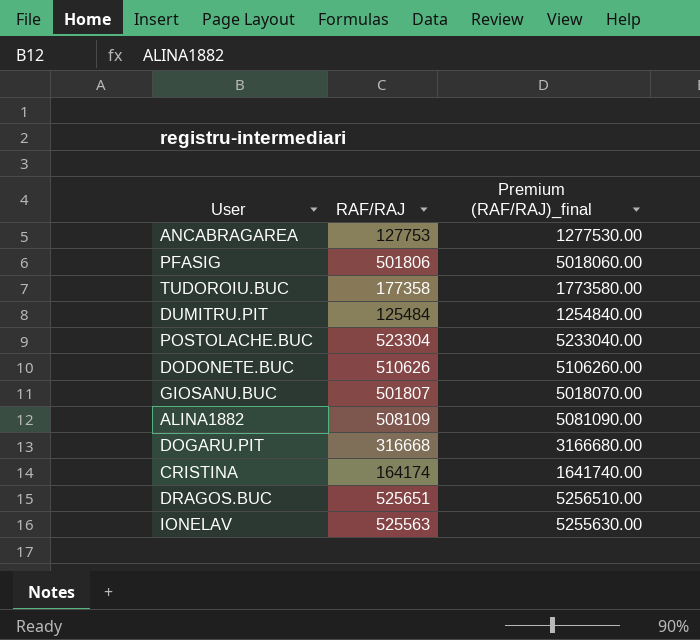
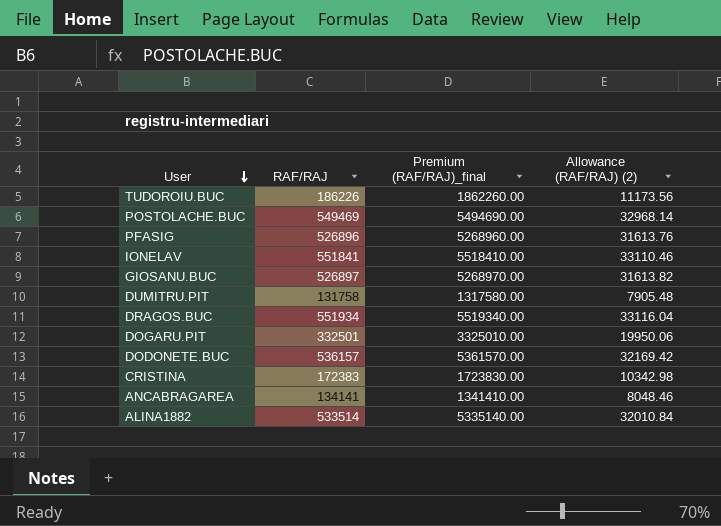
row order: none -> User descending
column Allowance (RAF/RAJ) (2) | formula: none -> [RAF/RAJ] * 0.06
TUDOROIU.BUC | RAF/RAJ: 177358 -> 186226
TUDOROIU.BUC | Premium (RAF/RAJ)_final: 1773580.00 -> 1862260.00
POSTOLACHE.BUC | RAF/RAJ: 523304 -> 549469
POSTOLACHE.BUC | Premium (RAF/RAJ)_final: 5233040.00 -> 5494690.00
PFASIG | RAF/RAJ: 501806 -> 526896
PFASIG | Premium (RAF/RAJ)_final: 5018060.00 -> 5268960.00
IONELAV | RAF/RAJ: 525563 -> 551841
IONELAV | Premium (RAF/RAJ)_final: 5255630.00 -> 5518410.00
GIOSANU.BUC | RAF/RAJ: 501807 -> 526897
GIOSANU.BUC | Premium (RAF/RAJ)_final: 5018070.00 -> 5268970.00
DUMITRU.PIT | RAF/RAJ: 125484 -> 131758
DUMITRU.PIT | Premium (RAF/RAJ)_final: 1254840.00 -> 1317580.00
DRAGOS.BUC | RAF/RAJ: 525651 -> 551934
DRAGOS.BUC | Premium (RAF/RAJ)_final: 5256510.00 -> 5519340.00
DOGARU.PIT | RAF/RAJ: 316668 -> 332501
DOGARU.PIT | Premium (RAF/RAJ)_final: 3166680.00 -> 3325010.00
DODONETE.BUC | RAF/RAJ: 510626 -> 536157
DODONETE.BUC | Premium (RAF/RAJ)_final: 5106260.00 -> 5361570.00
CRISTINA | RAF/RAJ: 164174 -> 172383
CRISTINA | Premium (RAF/RAJ)_final: 1641740.00 -> 1723830.00
ANCABRAGAREA | RAF/RAJ: 127753 -> 134141
ANCABRAGAREA | Premium (RAF/RAJ)_final: 1277530.00 -> 1341410.00
ALINA1882 | RAF/RAJ: 508109 -> 533514
ALINA1882 | Premium (RAF/RAJ)_final: 5081090.00 -> 5335140.00

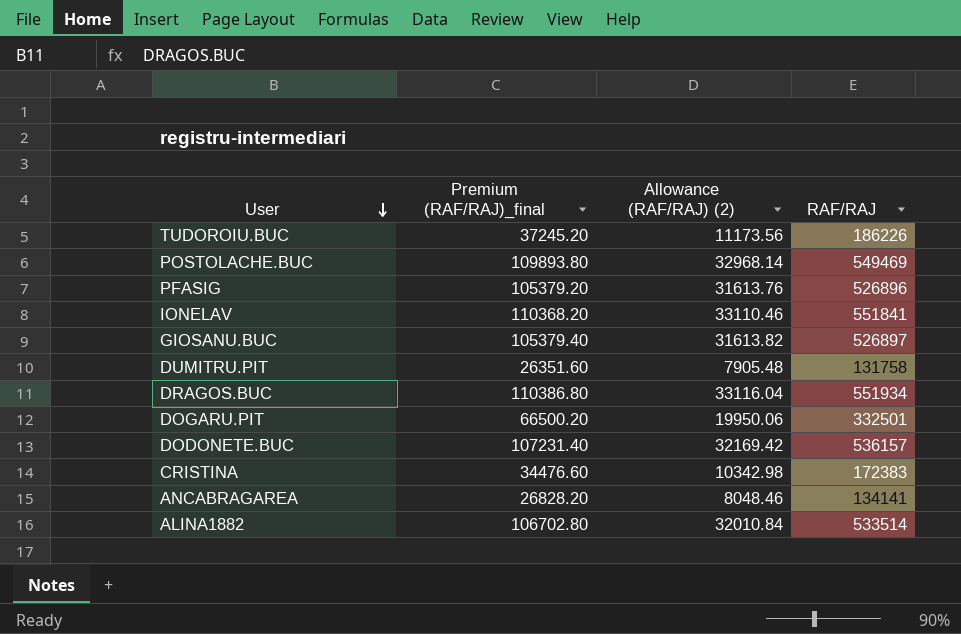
column Premium (RAF/RAJ)_final | formula: [RAF/RAJ] * 10 -> [RAF/RAJ] * 0.2
column RAF/RAJ | position: 2 -> 4

